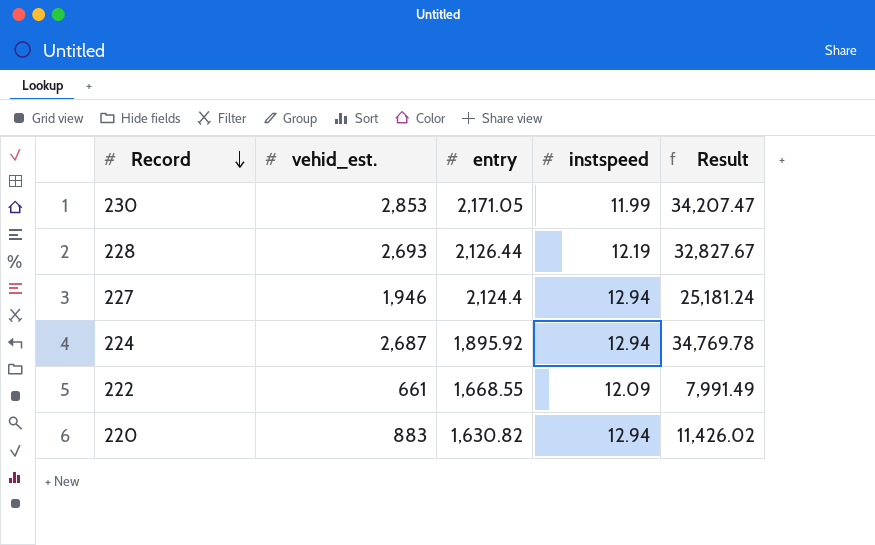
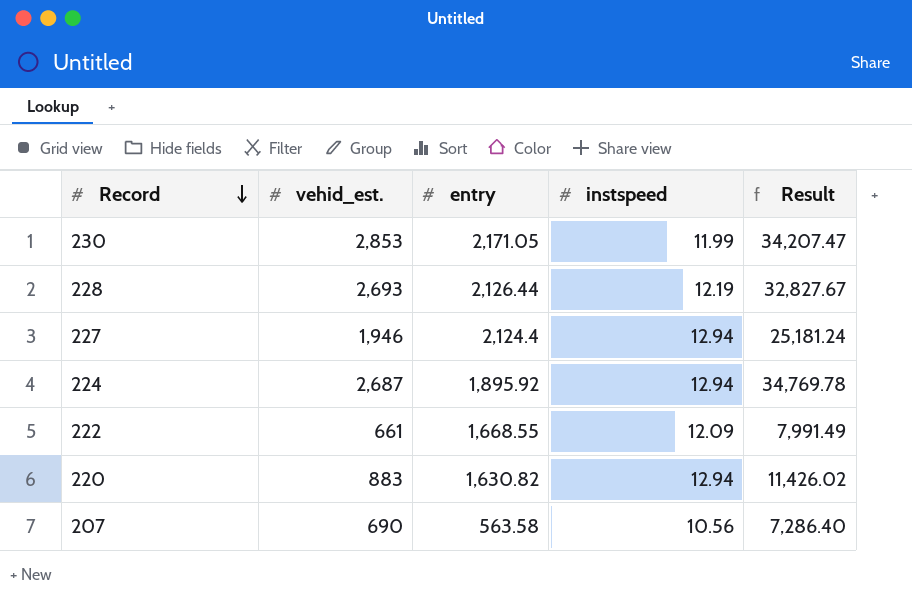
row 207: none -> 690 | 563.58 | 10.56 | 7,286.40

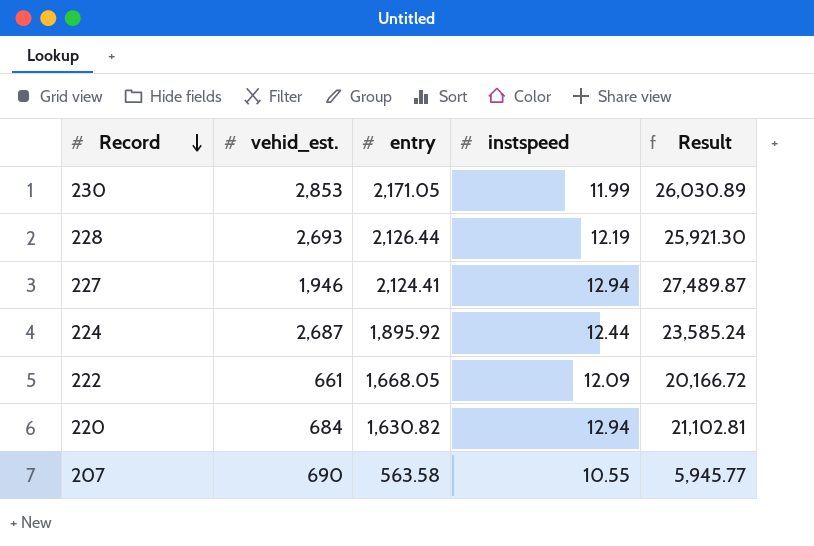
column Result | formula: [vehid_est.] * [instspeed] -> [entry] * [instspeed]
227 | entry: 2,124.4 -> 2,124.41
224 | instspeed: 12.94 -> 12.44
222 | entry: 1,668.55 -> 1,668.05
220 | vehid_est.: 883 -> 684
207 | instspeed: 10.56 -> 10.55

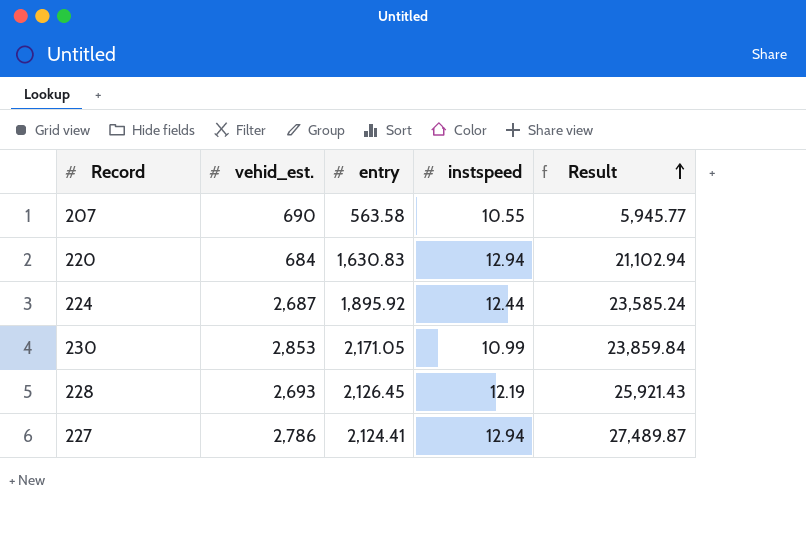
row order: Record descending -> Result ascending
row 222: 661 | 1,668.05 | 12.09 | 20,166.72 -> none
220 | entry: 1,630.82 -> 1,630.83
220 | Result: 21,102.81 -> 21,102.94
230 | instspeed: 11.99 -> 10.99
230 | Result: 26,030.89 -> 23,859.84
228 | entry: 2,126.44 -> 2,126.45
228 | Result: 25,921.30 -> 25,921.43
227 | vehid_est.: 1,946 -> 2,786

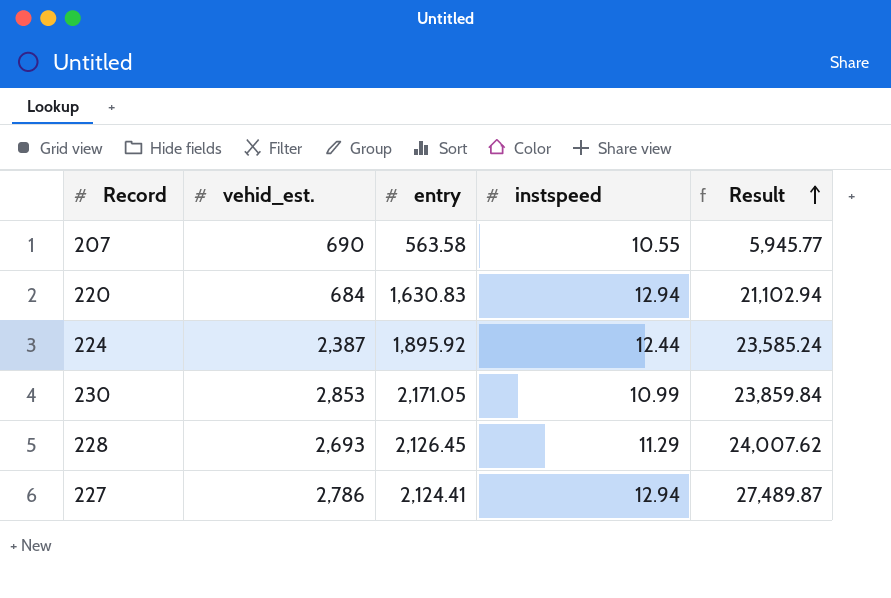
224 | vehid_est.: 2,687 -> 2,387
228 | instspeed: 12.19 -> 11.29
228 | Result: 25,921.43 -> 24,007.62

